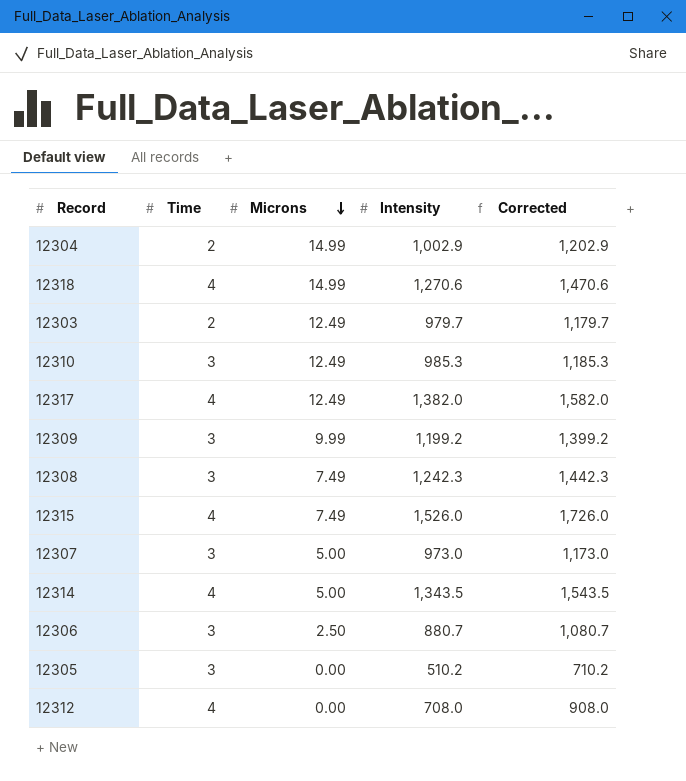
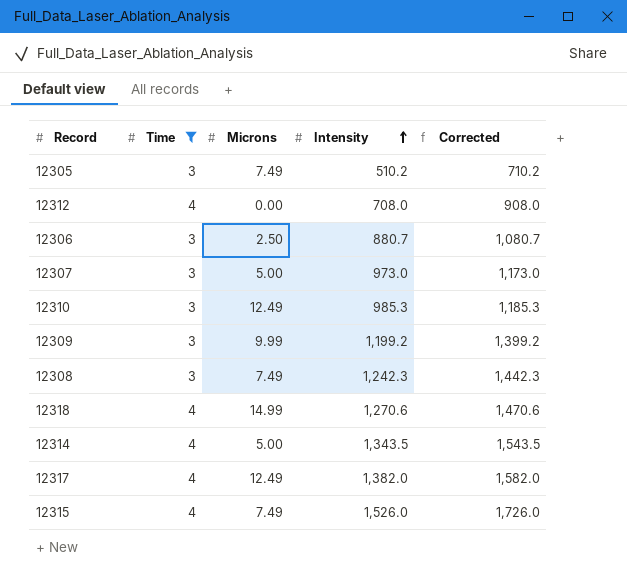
filter: none -> Time != 2
row order: Microns descending -> Intensity ascending
12305 | Microns: 0.00 -> 7.49

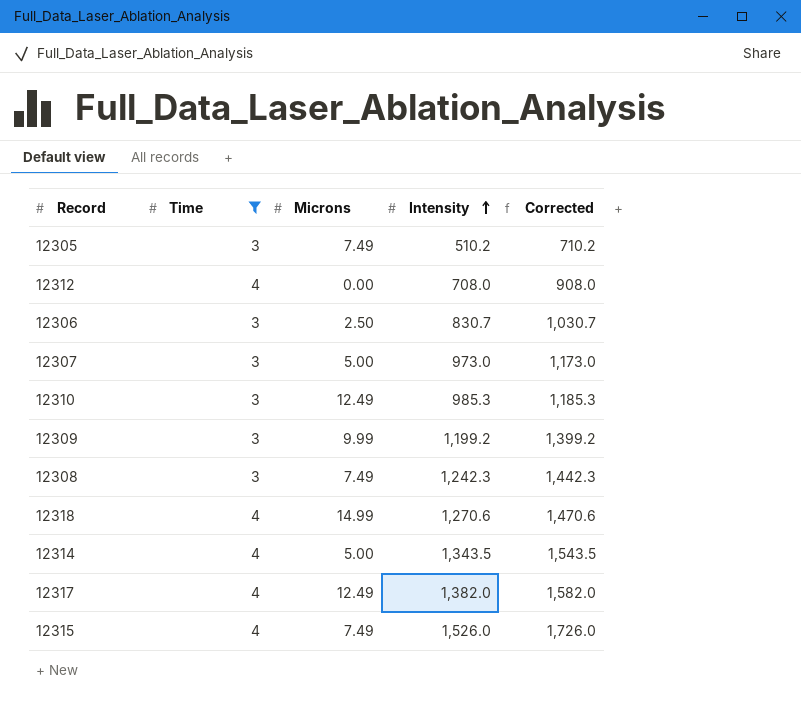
12306 | Intensity: 880.7 -> 830.7
12306 | Corrected: 1,080.7 -> 1,030.7

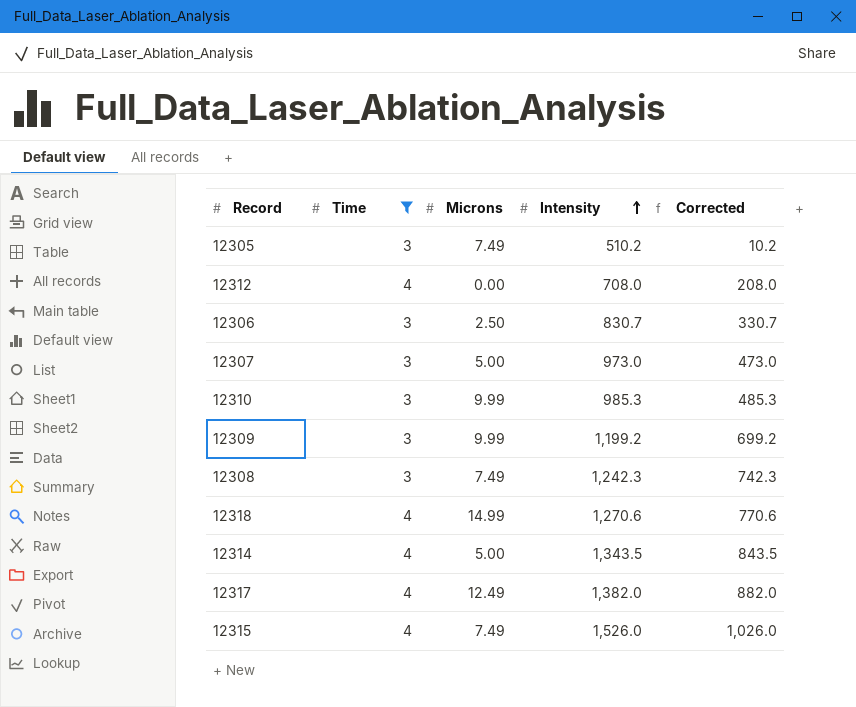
column Corrected | formula: [Intensity] + 200 -> [Intensity] - 500
12310 | Microns: 12.49 -> 9.99

